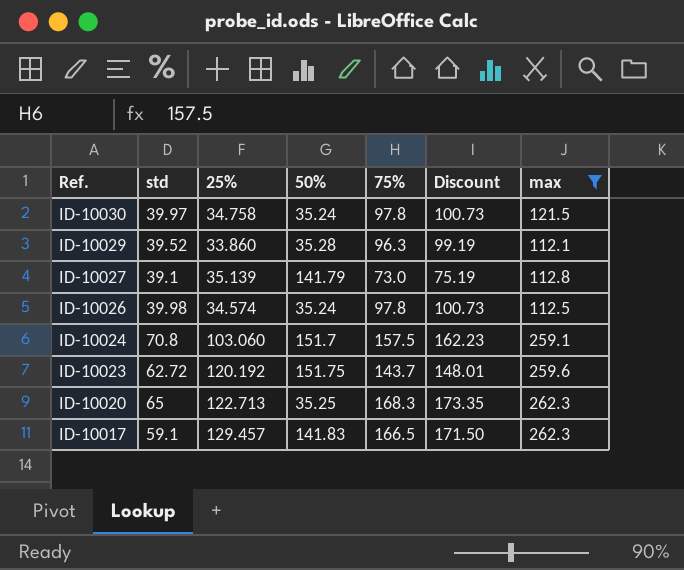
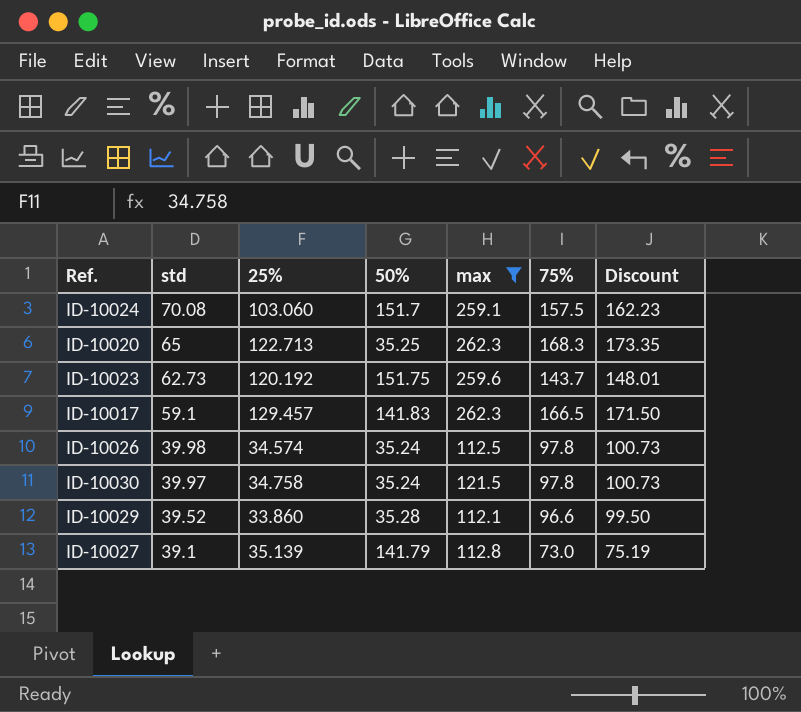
row order: Ref. descending -> std descending
column max | position: 7 -> 5
ID-10024 | std: 70.8 -> 70.08
ID-10023 | std: 62.72 -> 62.73
ID-10029 | 75%: 96.3 -> 96.6
ID-10029 | Discount: 99.19 -> 99.50

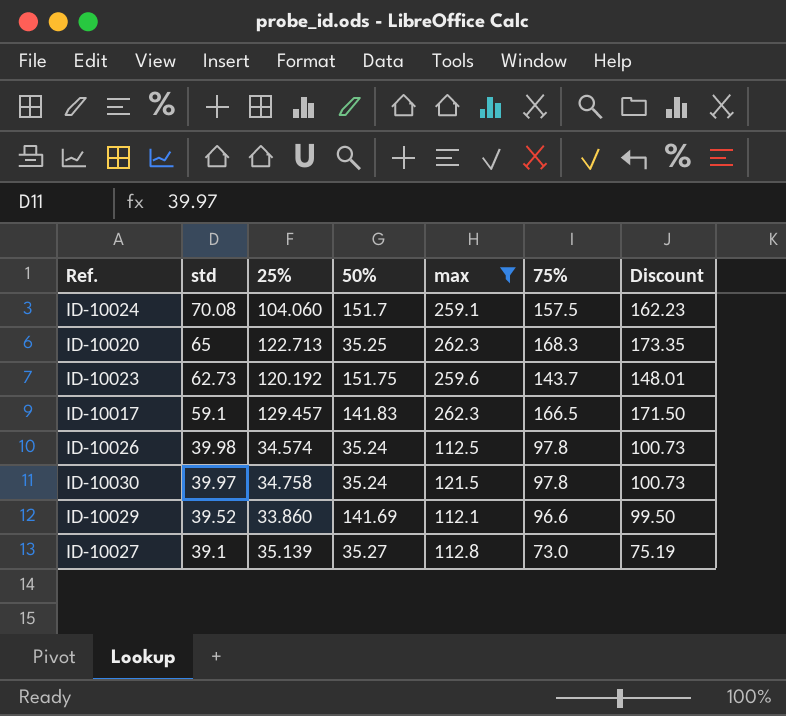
ID-10024 | 25%: 103.060 -> 104.060
ID-10029 | 50%: 35.28 -> 141.69
ID-10027 | 50%: 141.79 -> 35.27

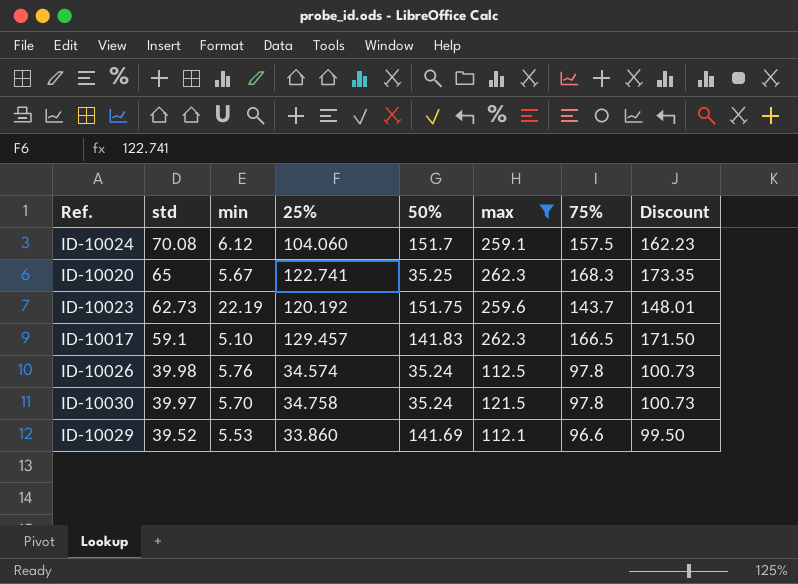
column min | position: none -> 3
row ID-10027: 39.1 | 35.139 | 35.27 | 112.8 | 73.0 | 75.19 -> none
ID-10020 | 25%: 122.713 -> 122.741

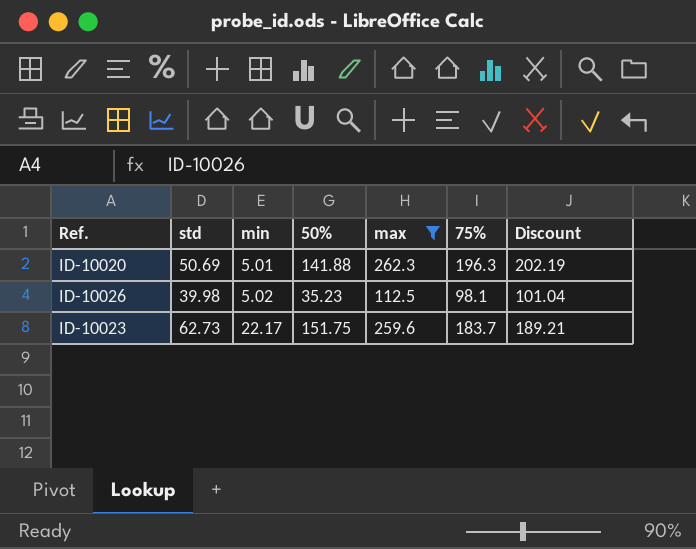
row order: std descending -> min ascending
column 25% | position: 4 -> none
row ID-10024: 70.08 | 6.12 | 104.060 | 151.7 | 259.1 | 157.5 | 162.23 -> none
row ID-10017: 59.1 | 5.10 | 129.457 | 141.83 | 262.3 | 166.5 | 171.50 -> none
row ID-10030: 39.97 | 5.70 | 34.758 | 35.24 | 121.5 | 97.8 | 100.73 -> none
row ID-10029: 39.52 | 5.53 | 33.860 | 141.69 | 112.1 | 96.6 | 99.50 -> none
ID-10020 | std: 65 -> 50.69
ID-10020 | min: 5.67 -> 5.01
ID-10020 | 50%: 35.25 -> 141.88
ID-10020 | 75%: 168.3 -> 196.3
ID-10020 | Discount: 173.35 -> 202.19
ID-10026 | min: 5.76 -> 5.02
ID-10026 | 50%: 35.24 -> 35.23
ID-10026 | 75%: 97.8 -> 98.1
ID-10026 | Discount: 100.73 -> 101.04
ID-10023 | min: 22.19 -> 22.17
ID-10023 | 75%: 143.7 -> 183.7
ID-10023 | Discount: 148.01 -> 189.21

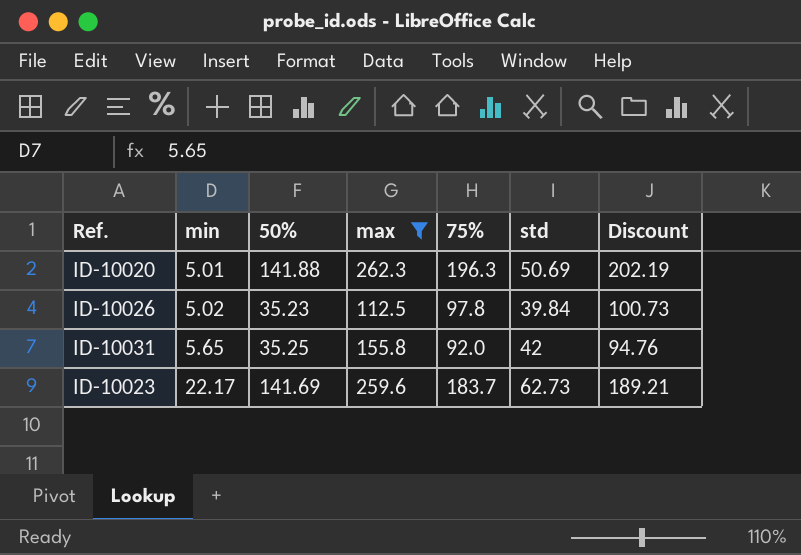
column std | position: 2 -> 6
ID-10026 | 75%: 98.1 -> 97.8
ID-10026 | std: 39.98 -> 39.84
ID-10026 | Discount: 101.04 -> 100.73
row ID-10031: none -> 5.65 | 35.25 | 155.8 | 92.0 | 42 | 94.76
ID-10023 | 50%: 151.75 -> 141.69

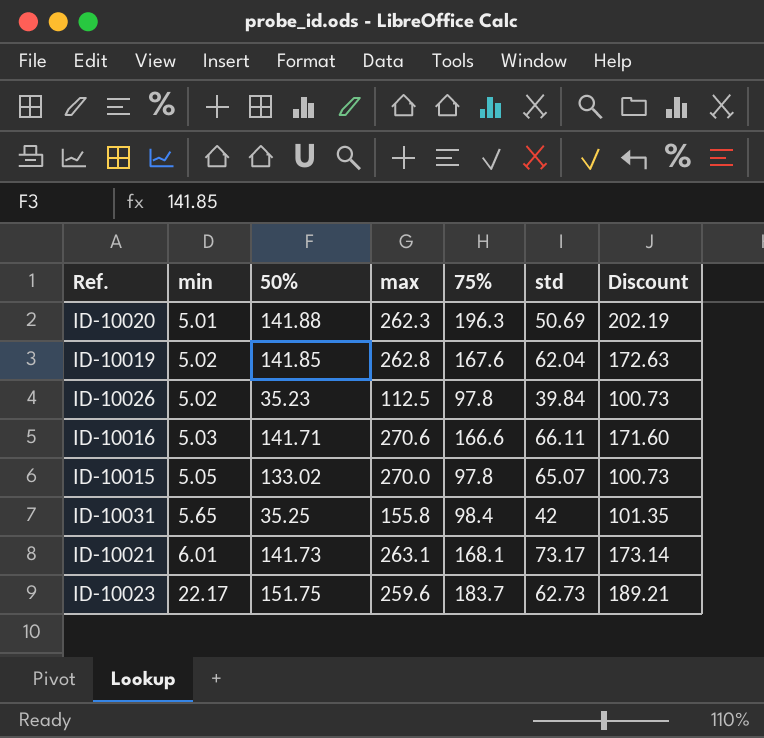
filter: max <= 262.3 -> none
ID-10031 | 75%: 92.0 -> 98.4
ID-10031 | Discount: 94.76 -> 101.35
ID-10023 | 50%: 141.69 -> 151.75

